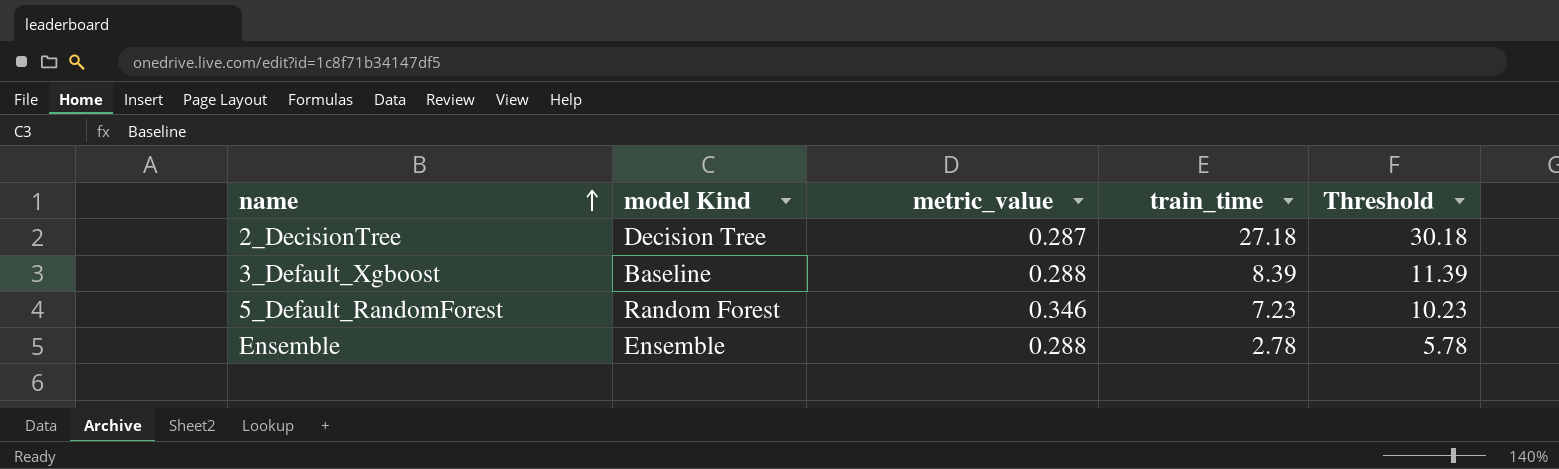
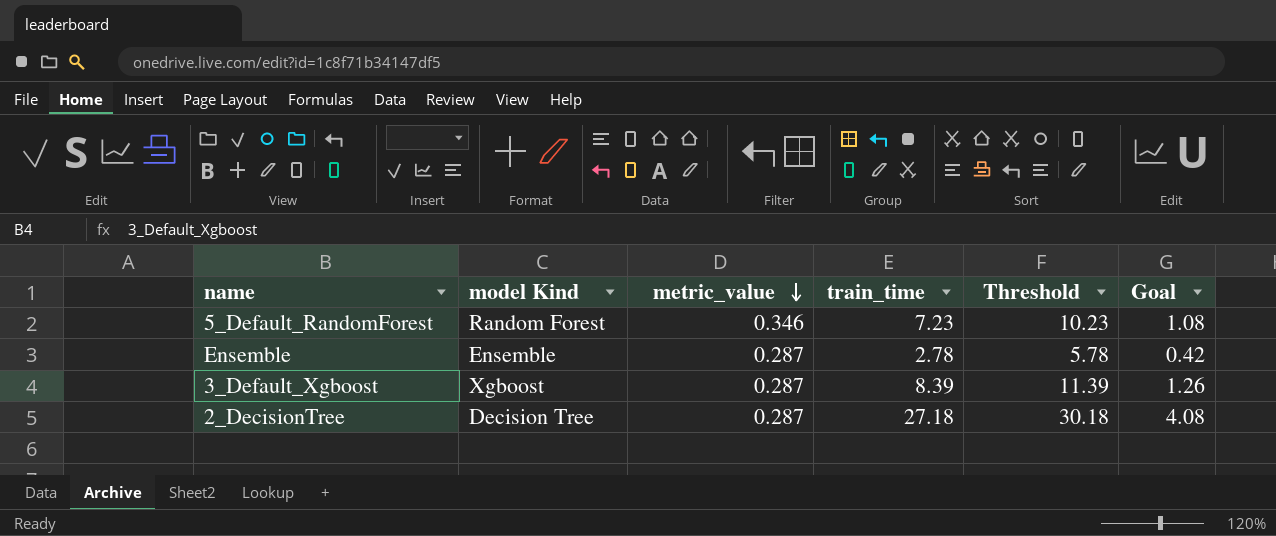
row order: name ascending -> metric_value descending
column Goal | formula: none -> [train_time] * 0.15
Ensemble | metric_value: 0.288 -> 0.287
3_Default_Xgboost | model Kind: Baseline -> Xgboost
3_Default_Xgboost | metric_value: 0.288 -> 0.287

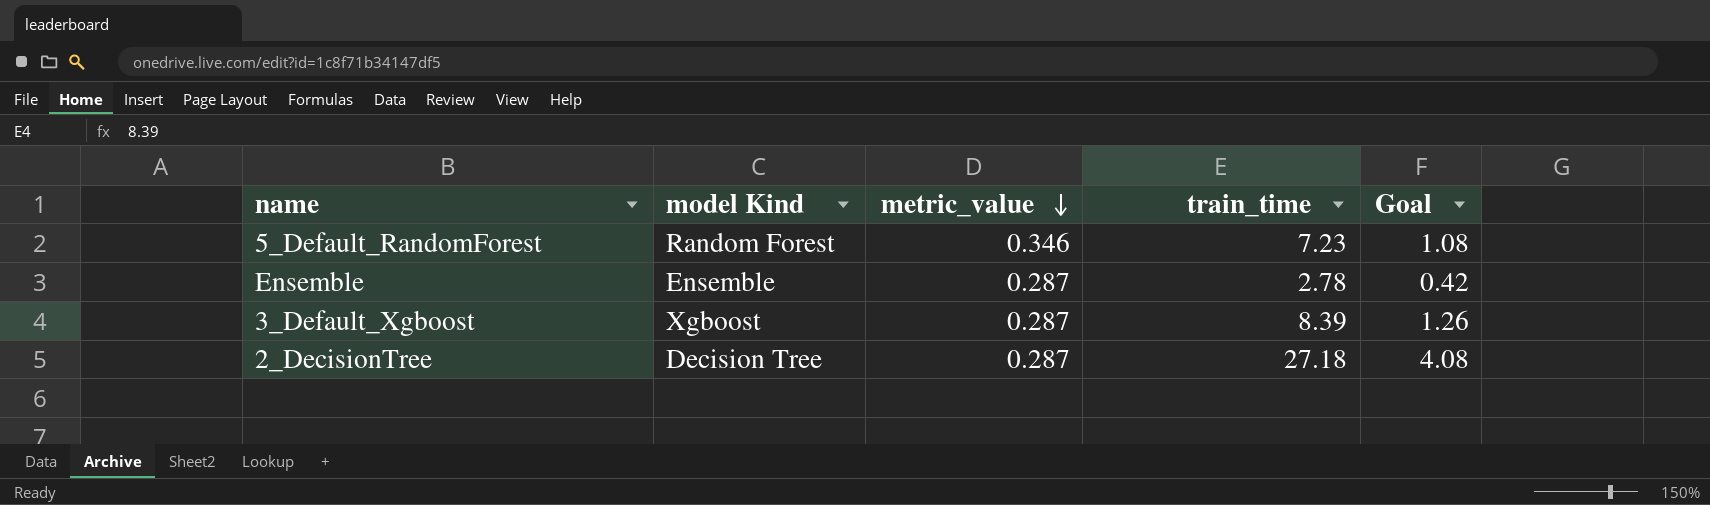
column Threshold | formula: [train_time] + 3 -> none

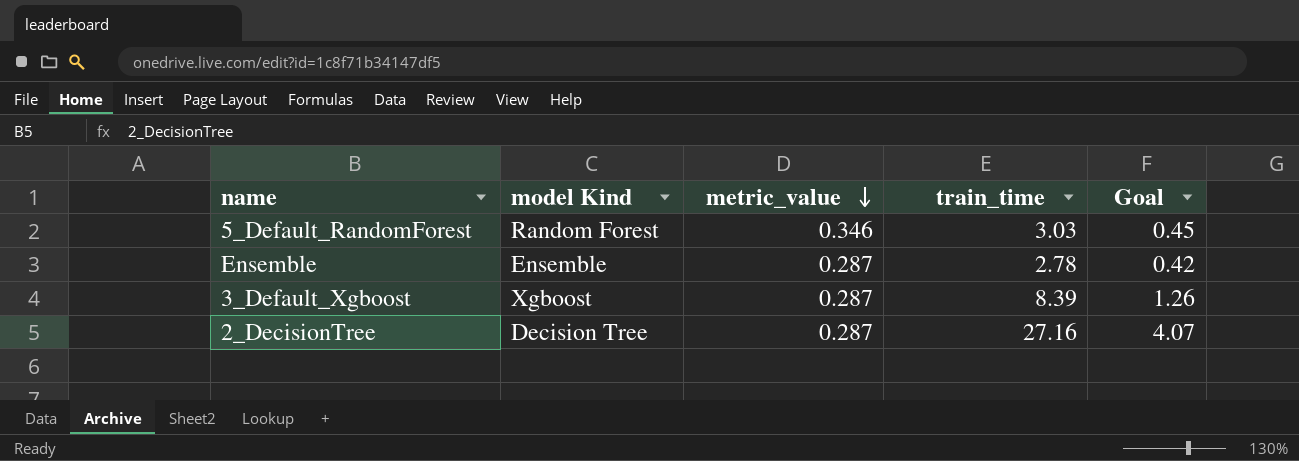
5_Default_RandomForest | train_time: 7.23 -> 3.03
5_Default_RandomForest | Goal: 1.08 -> 0.45
2_DecisionTree | train_time: 27.18 -> 27.16
2_DecisionTree | Goal: 4.08 -> 4.07

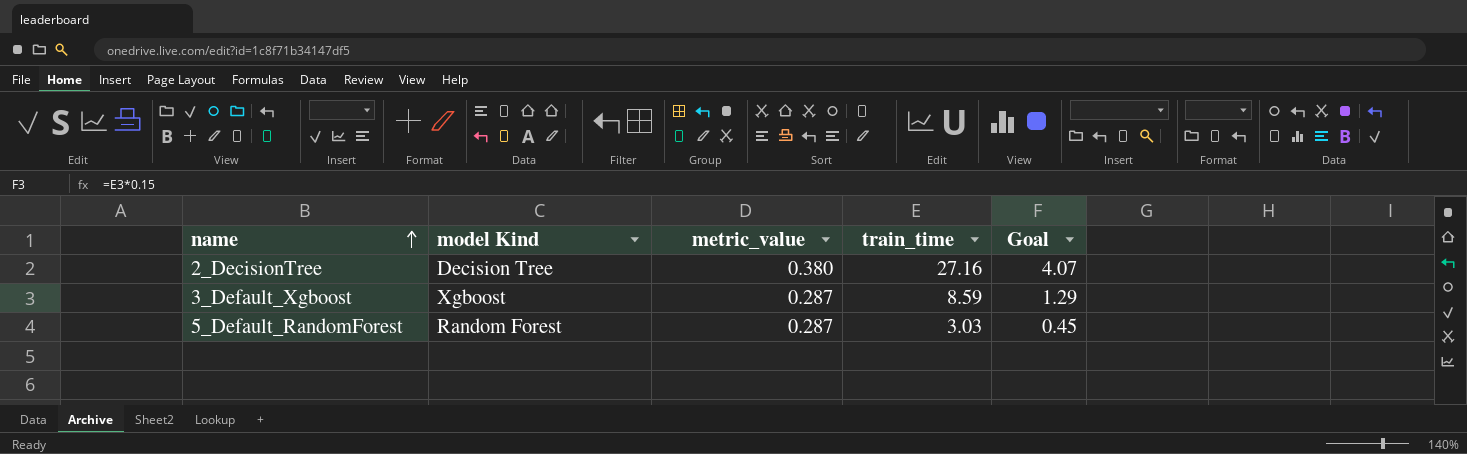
row order: metric_value descending -> name ascending
row Ensemble: Ensemble | 0.287 | 2.78 | 0.42 -> none
2_DecisionTree | metric_value: 0.287 -> 0.380
3_Default_Xgboost | train_time: 8.39 -> 8.59
3_Default_Xgboost | Goal: 1.26 -> 1.29
5_Default_RandomForest | metric_value: 0.346 -> 0.287

